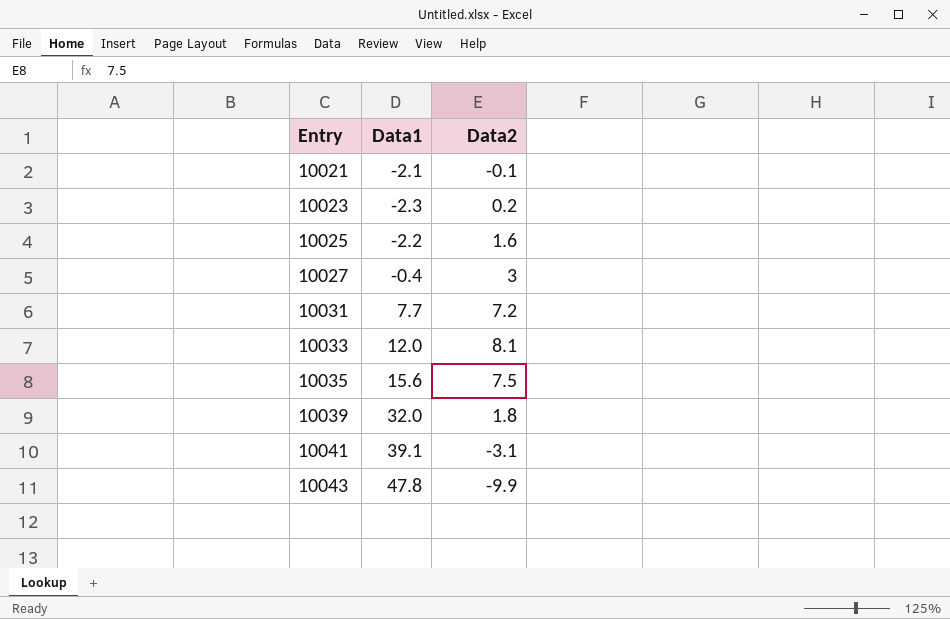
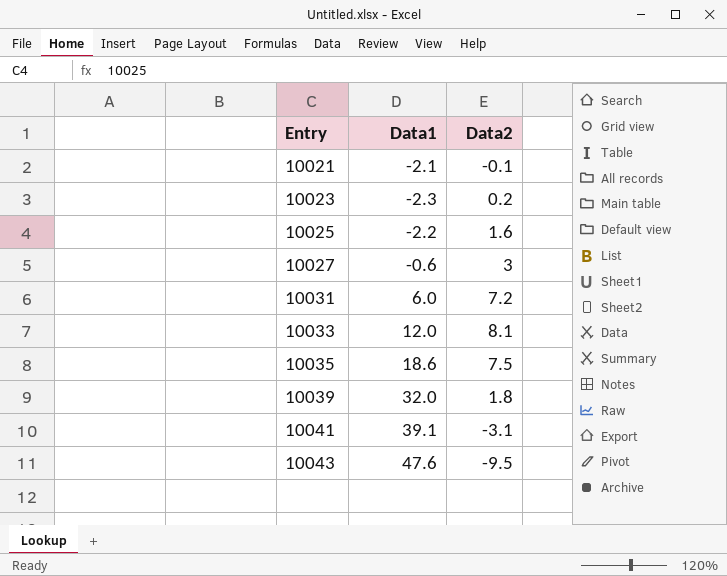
10027 | Data1: -0.4 -> -0.6
10031 | Data1: 7.7 -> 6.0
10035 | Data1: 15.6 -> 18.6
10043 | Data1: 47.8 -> 47.6
10043 | Data2: -9.9 -> -9.5

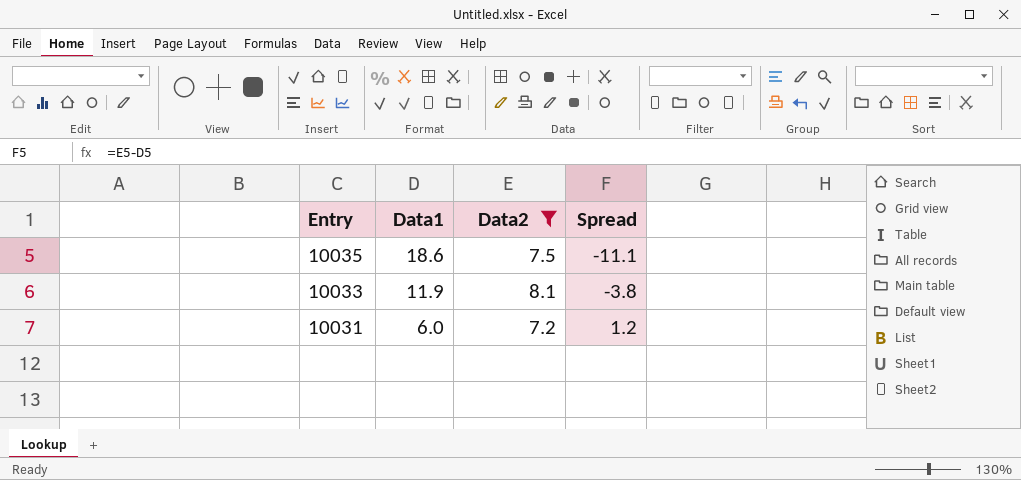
filter: none -> Data2 >= 7.2
row order: Entry ascending -> Entry descending
column Spread | formula: none -> [Data2] - [Data1]
10033 | Data1: 12.0 -> 11.9

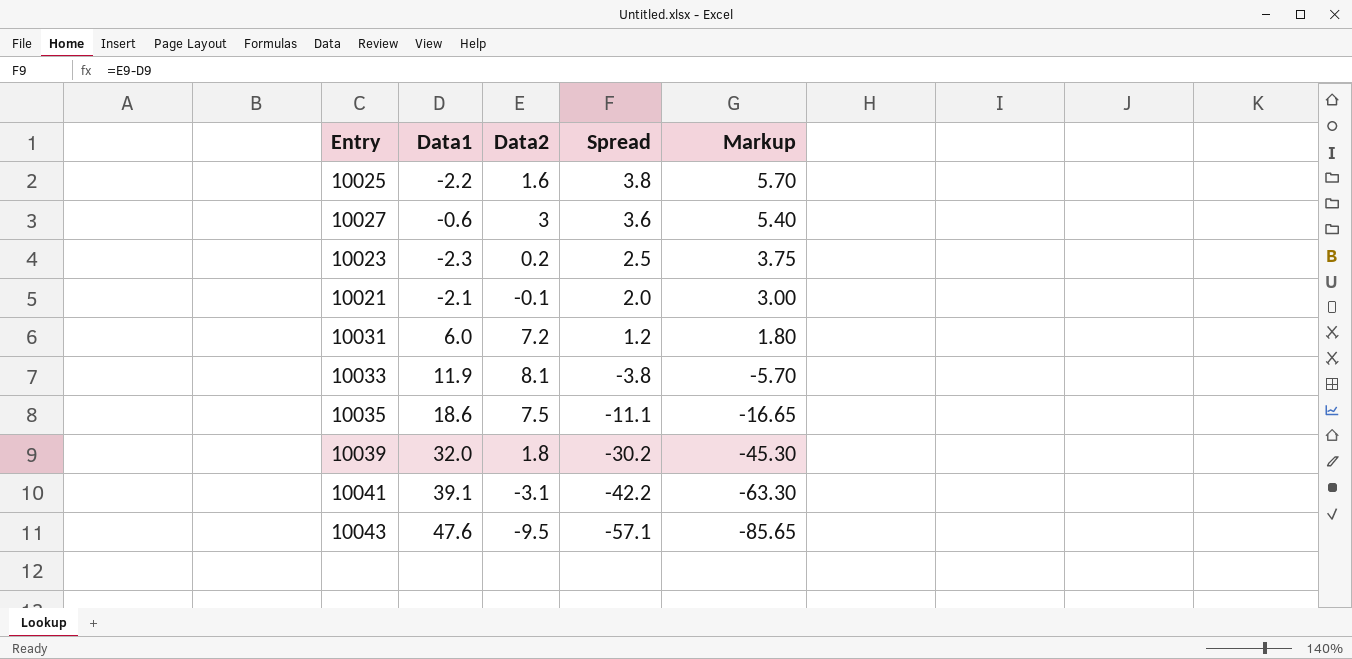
filter: Data2 >= 7.2 -> none
row order: Entry descending -> Spread descending
column Markup | formula: none -> [Spread] * 1.5

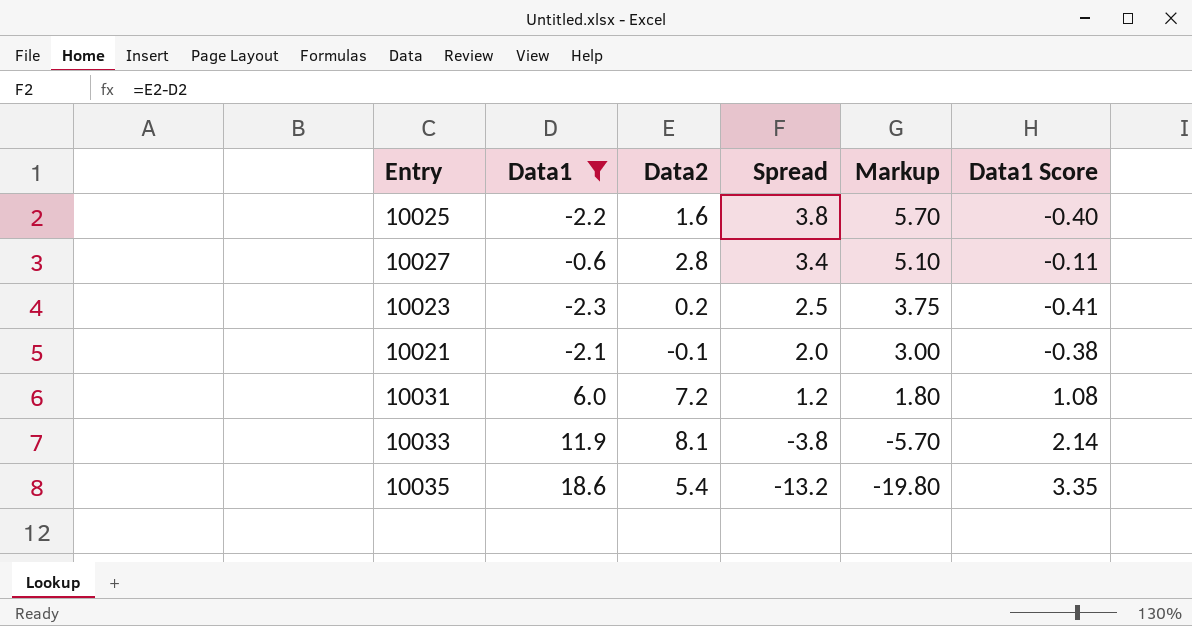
filter: none -> Data1 <= 18.6
column Data1 Score | formula: none -> [Data1] * 0.18
10027 | Data2: 3 -> 2.8
10027 | Spread: 3.6 -> 3.4
10027 | Markup: 5.40 -> 5.10
10035 | Data2: 7.5 -> 5.4
10035 | Spread: -11.1 -> -13.2
10035 | Markup: -16.65 -> -19.80

